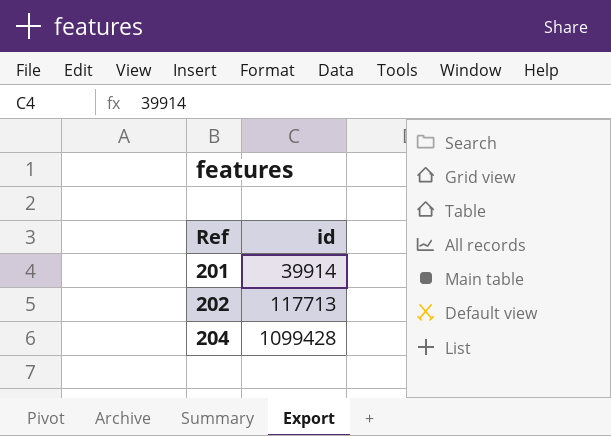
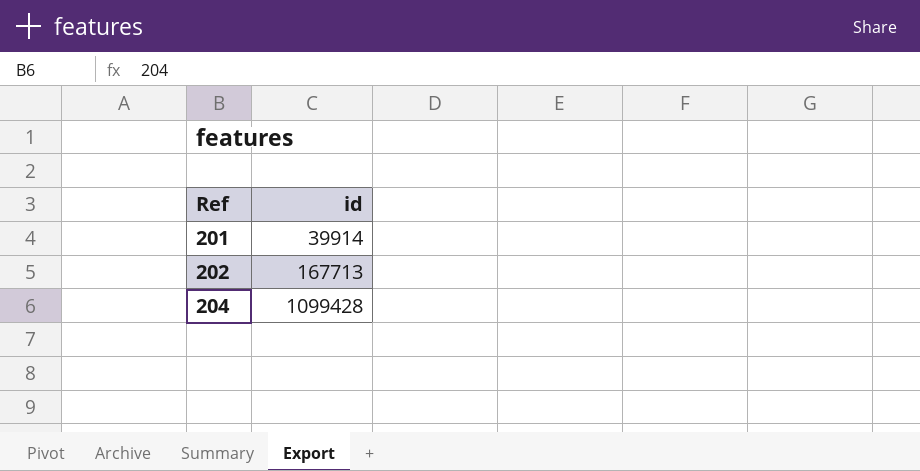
202 | id: 117713 -> 167713

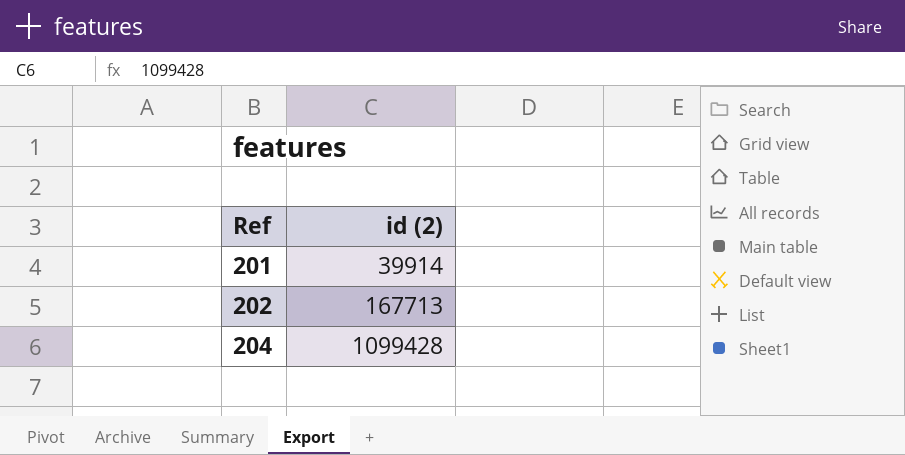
column name: id -> id (2)

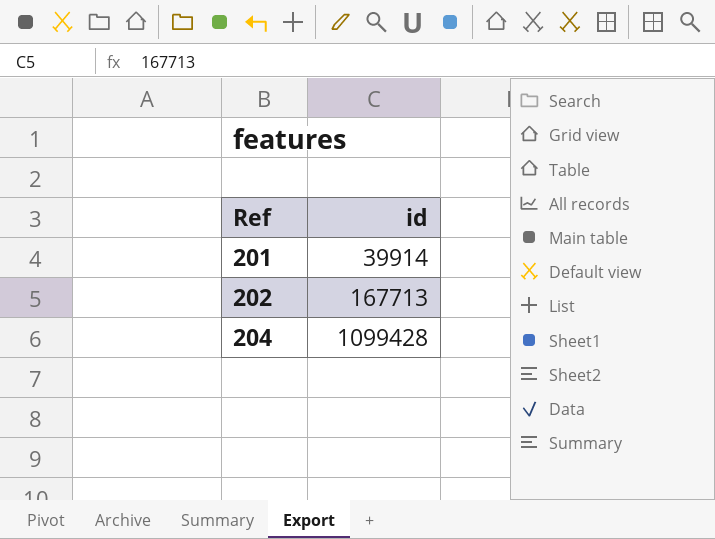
column name: id (2) -> id

